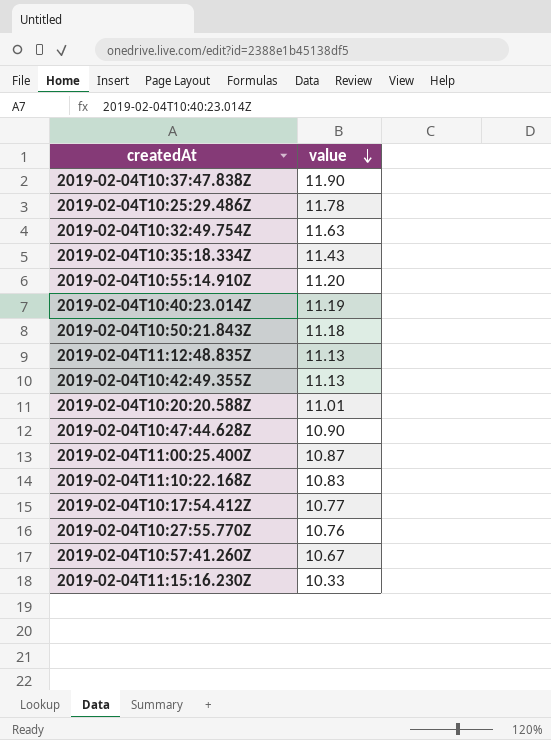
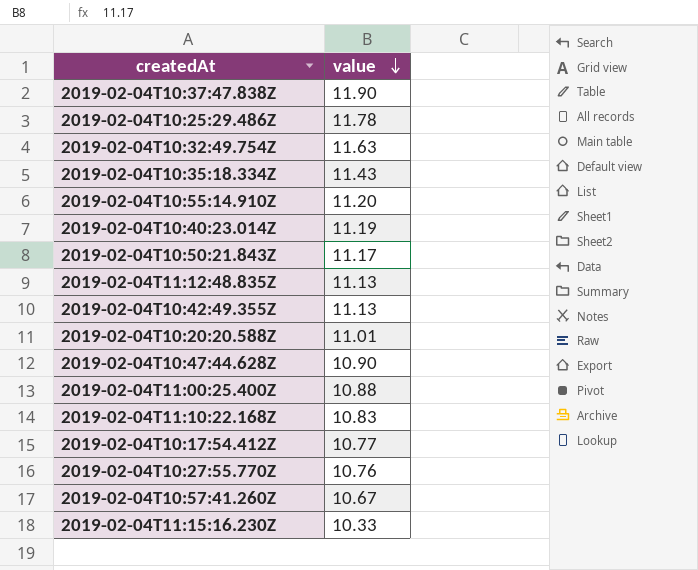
2019-02-04T10:50:21.843Z | value: 11.18 -> 11.17
2019-02-04T11:00:25.400Z | value: 10.87 -> 10.88

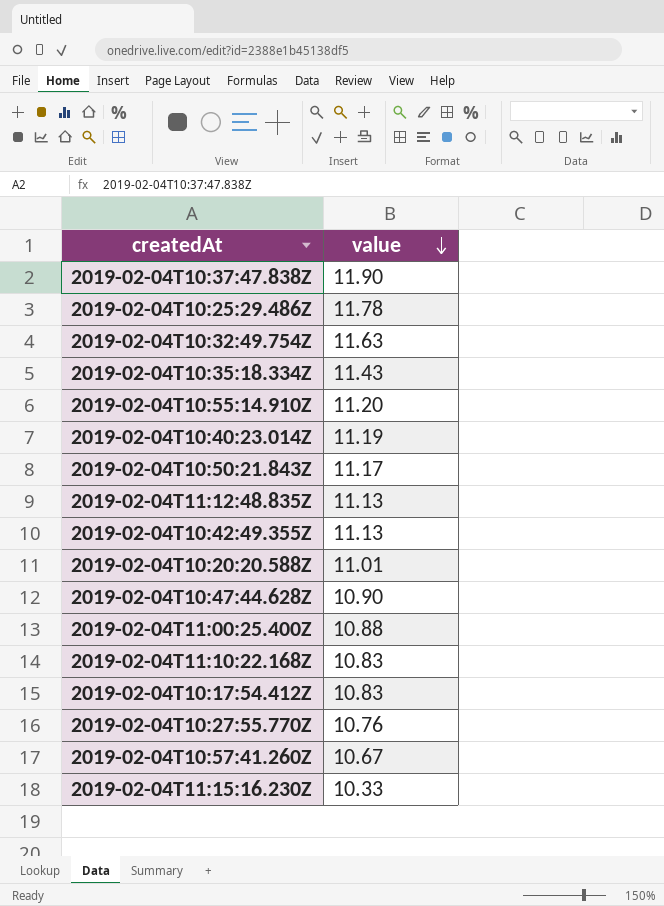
2019-02-04T10:17:54.412Z | value: 10.77 -> 10.83

